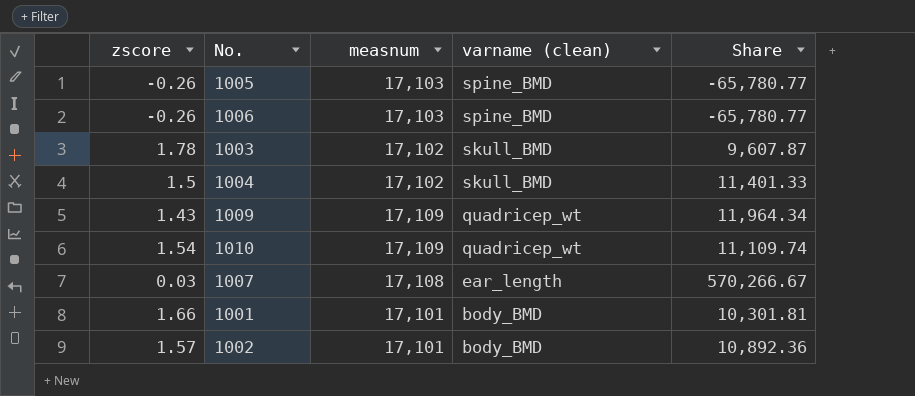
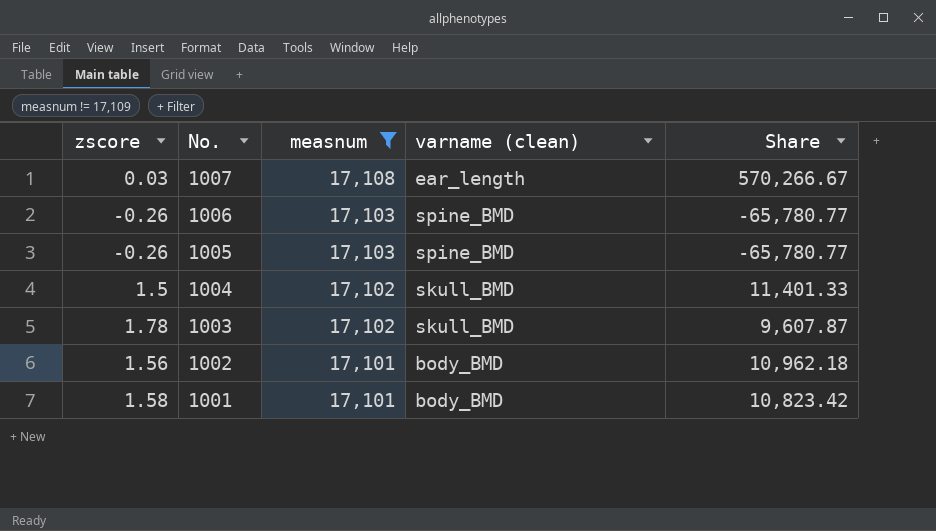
filter: none -> measnum != 17,109
row order: varname (clean) descending -> No. descending
1002 | zscore: 1.57 -> 1.56
1002 | Share: 10,892.36 -> 10,962.18
1001 | zscore: 1.66 -> 1.58
1001 | Share: 10,301.81 -> 10,823.42

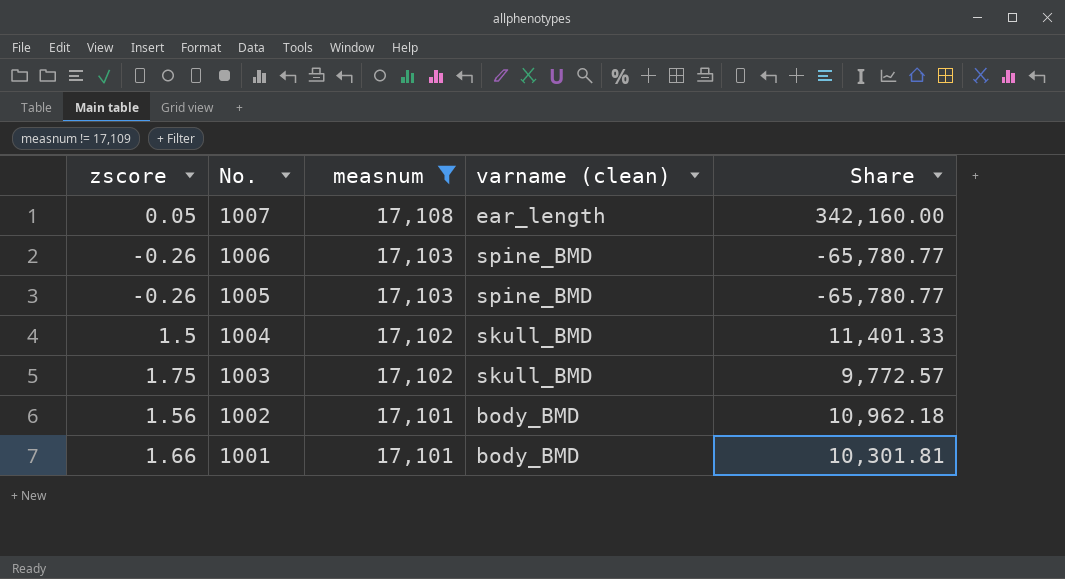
1007 | zscore: 0.03 -> 0.05
1007 | Share: 570,266.67 -> 342,160.00
1003 | zscore: 1.78 -> 1.75
1003 | Share: 9,607.87 -> 9,772.57
1001 | zscore: 1.58 -> 1.66
1001 | Share: 10,823.42 -> 10,301.81

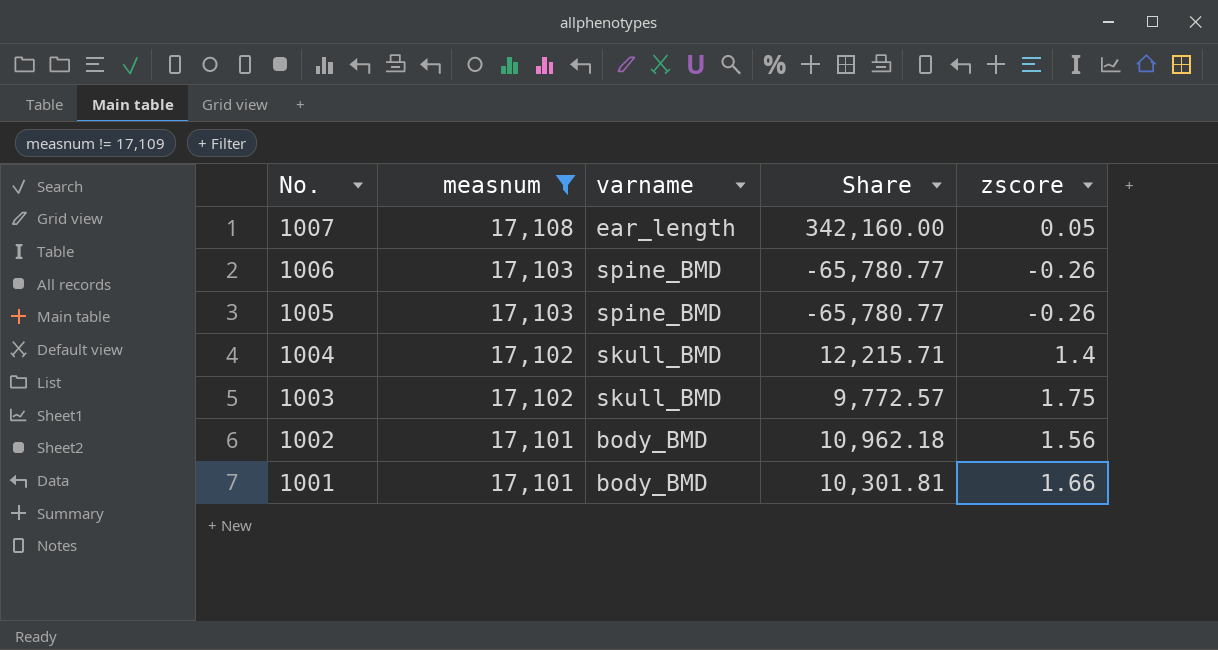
column name: varname (clean) -> varname
column zscore | position: 1 -> 5
1004 | Share: 11,401.33 -> 12,215.71
1004 | zscore: 1.5 -> 1.4

